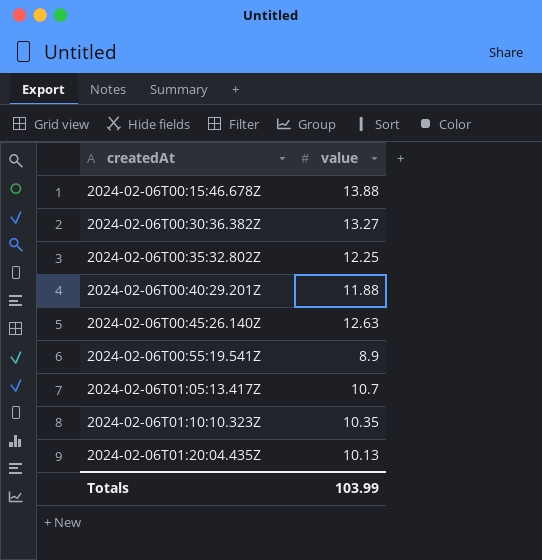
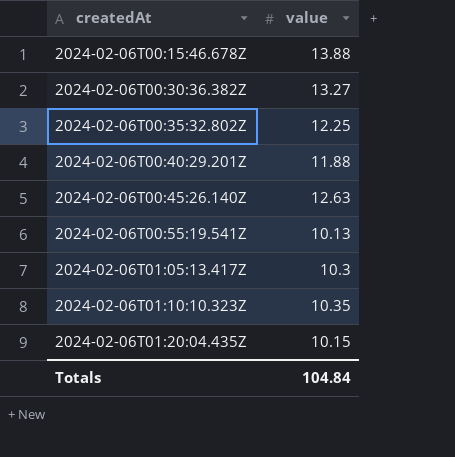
2024-02-06T00:55:19.541Z | value: 8.9 -> 10.13
2024-02-06T01:05:13.417Z | value: 10.7 -> 10.3
2024-02-06T01:20:04.435Z | value: 10.13 -> 10.15
Totals | value: 103.99 -> 104.84

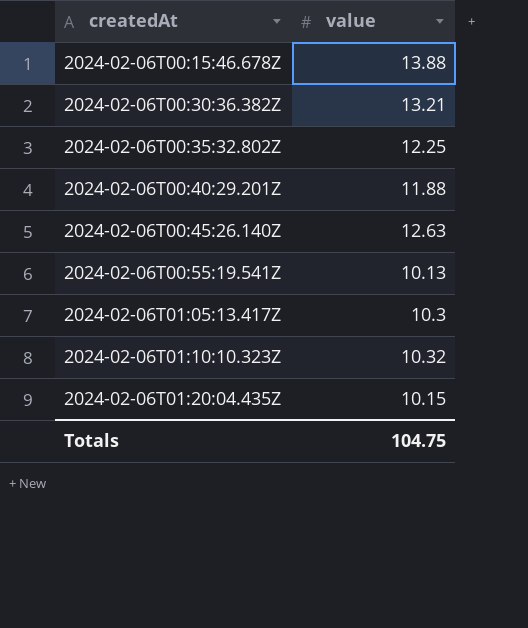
2024-02-06T00:30:36.382Z | value: 13.27 -> 13.21
2024-02-06T01:10:10.323Z | value: 10.35 -> 10.32
Totals | value: 104.84 -> 104.75

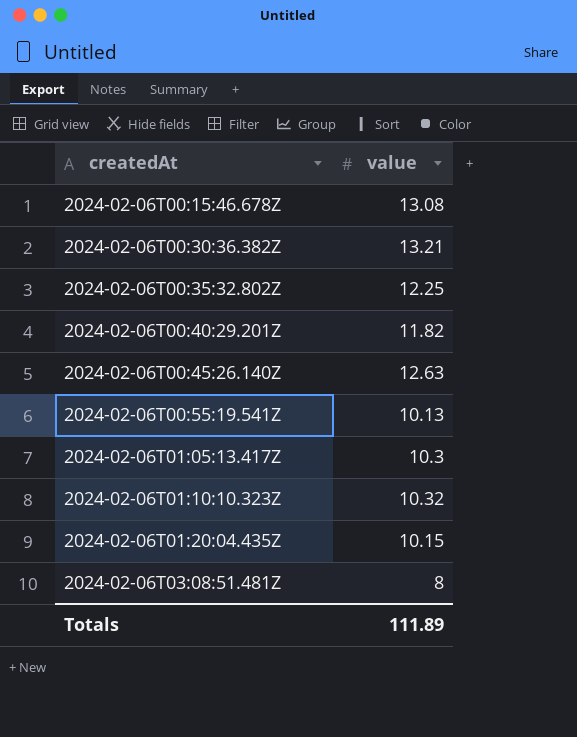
2024-02-06T00:15:46.678Z | value: 13.88 -> 13.08
2024-02-06T00:40:29.201Z | value: 11.88 -> 11.82
row 2024-02-06T03:08:51.481Z: none -> 8
Totals | value: 104.75 -> 111.89

